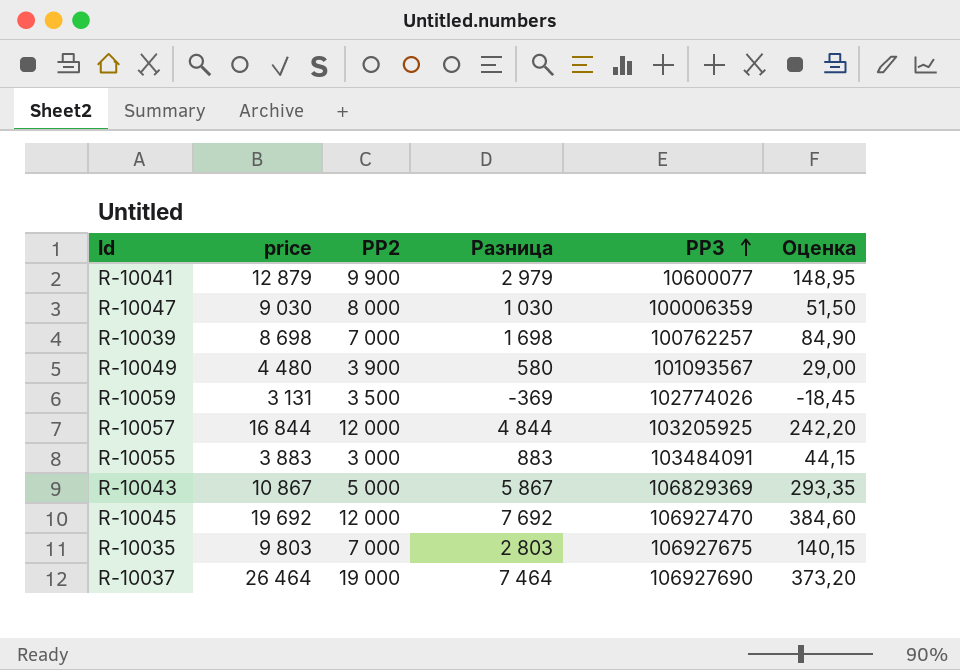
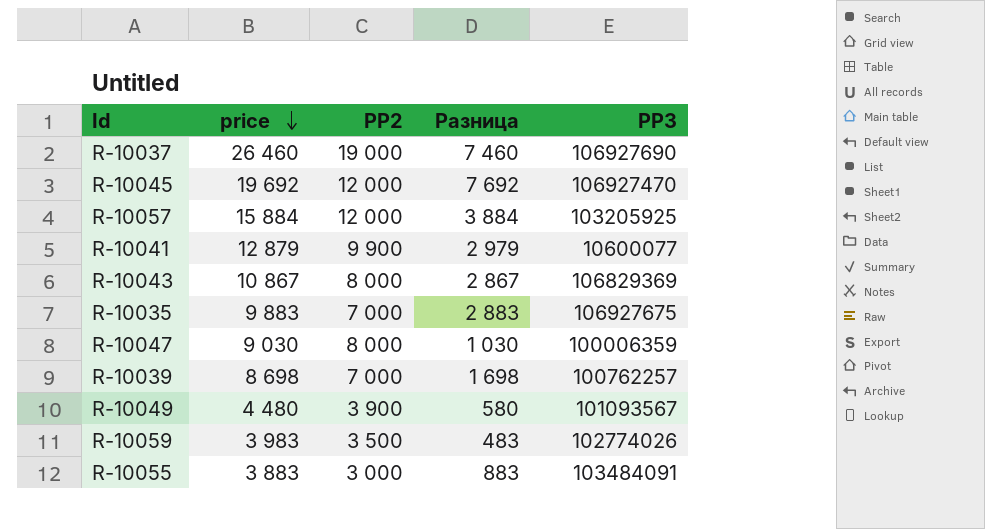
row order: PP3 ascending -> price descending
column Оценка | formula: [Разница] * 0,05 -> none
R-10037 | price: 26 464 -> 26 460
R-10037 | Разница: 7 464 -> 7 460
R-10057 | price: 16 844 -> 15 884
R-10057 | Разница: 4 844 -> 3 884
R-10043 | PP2: 5 000 -> 8 000
R-10043 | Разница: 5 867 -> 2 867
R-10035 | price: 9 803 -> 9 883
R-10035 | Разница: 2 803 -> 2 883
R-10059 | price: 3 131 -> 3 983
R-10059 | Разница: -369 -> 483

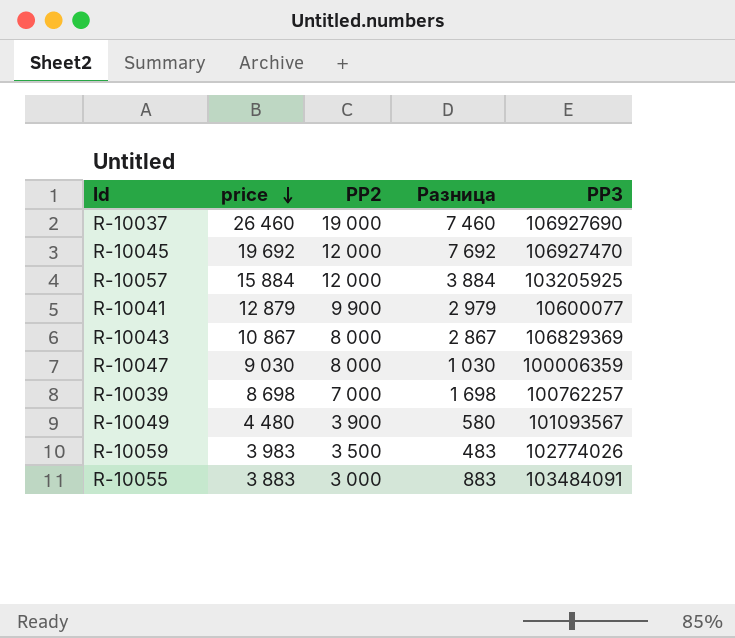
row R-10035: 9 883 | 7 000 | 2 883 | 106927675 -> none

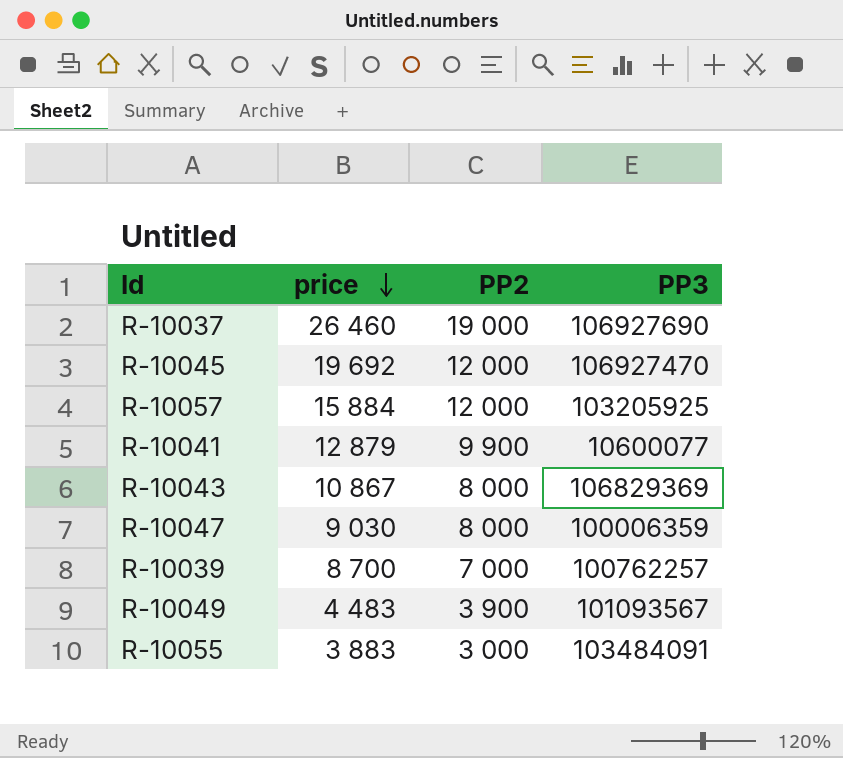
column Разница | formula: [price] - [PP2] -> none
row R-10059: 3 983 | 3 500 | 483 | 102774026 -> none
R-10039 | price: 8 698 -> 8 700
R-10049 | price: 4 480 -> 4 483

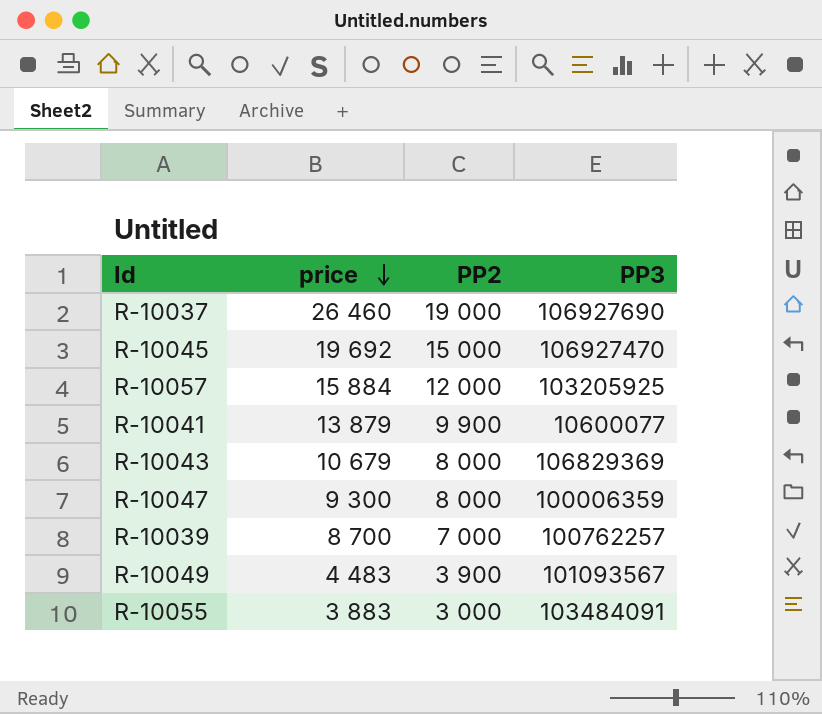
R-10045 | PP2: 12 000 -> 15 000
R-10041 | price: 12 879 -> 13 879
R-10043 | price: 10 867 -> 10 679
R-10047 | price: 9 030 -> 9 300

